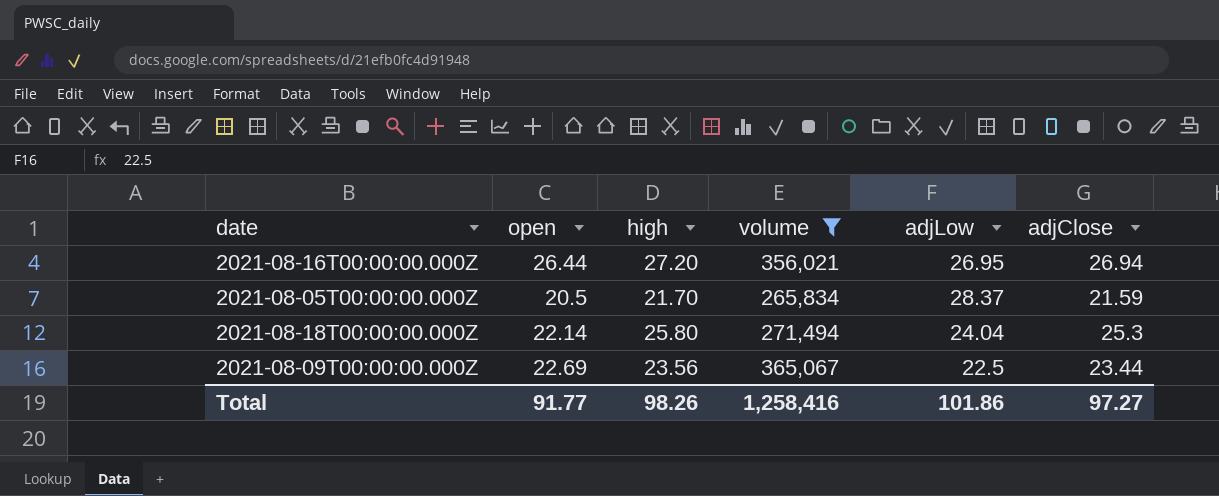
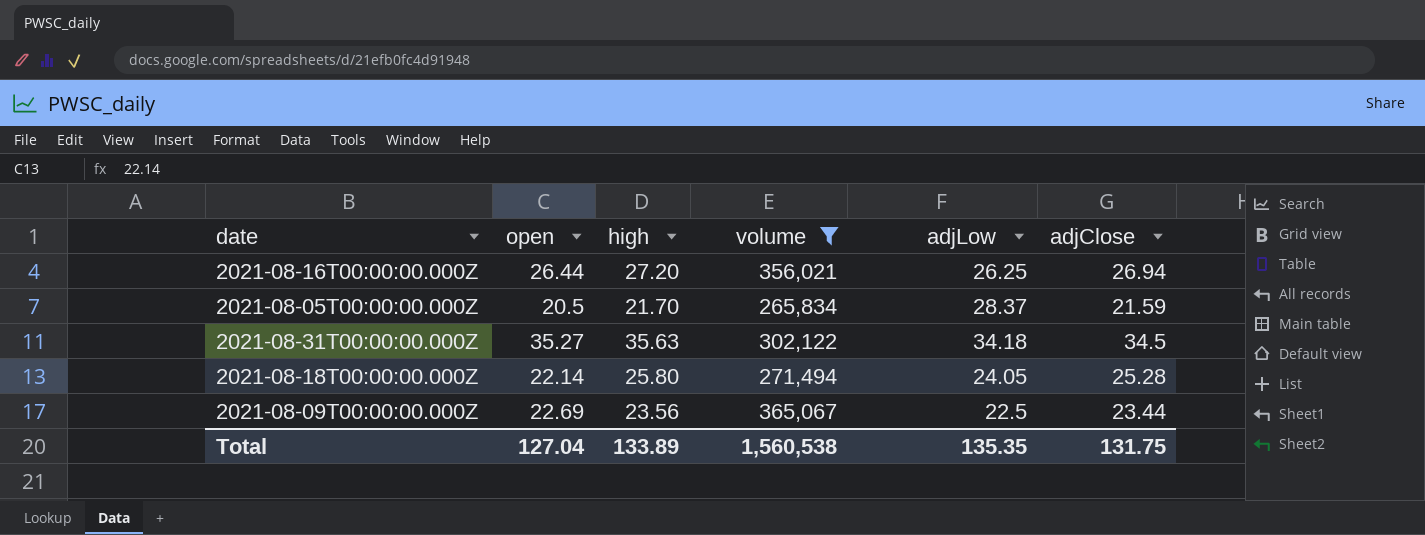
2021-08-16T00:00:00.000Z | adjLow: 26.95 -> 26.25
row 2021-08-31T00:00:00.000Z: none -> 35.27 | 35.63 | 302,122 | 34.18 | 34.5
2021-08-18T00:00:00.000Z | adjLow: 24.04 -> 24.05
2021-08-18T00:00:00.000Z | adjClose: 25.3 -> 25.28
Total | open: 91.77 -> 127.04
Total | high: 98.26 -> 133.89
Total | volume: 1,258,416 -> 1,560,538
Total | adjLow: 101.86 -> 135.35
Total | adjClose: 97.27 -> 131.75

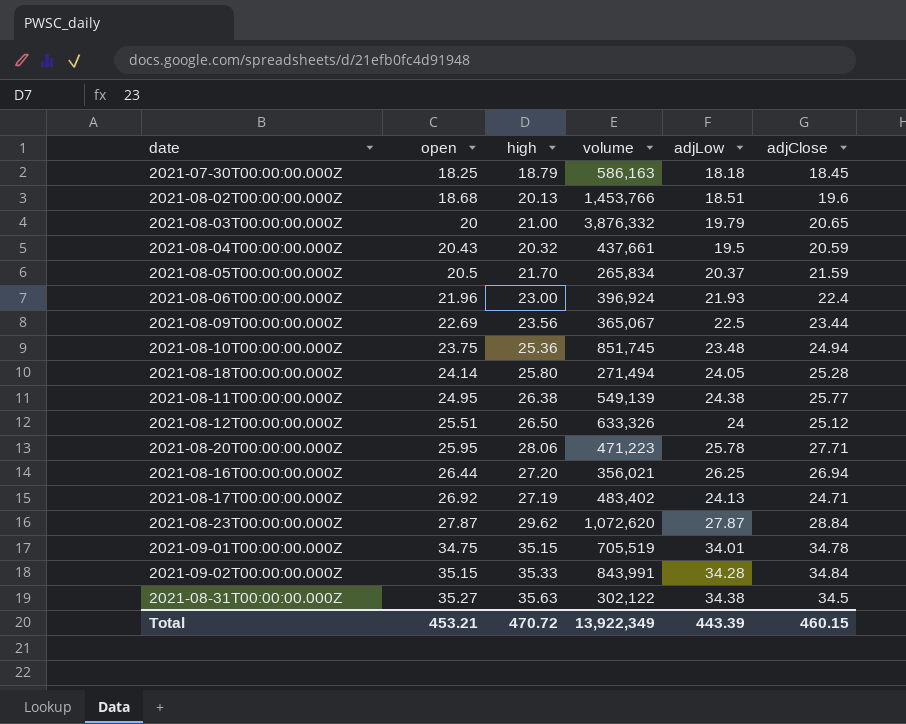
filter: volume <= 365,067 -> none
row order: none -> open ascending
2021-08-05T00:00:00.000Z | adjLow: 28.37 -> 20.37
2021-08-18T00:00:00.000Z | open: 22.14 -> 24.14
2021-08-31T00:00:00.000Z | adjLow: 34.18 -> 34.38
Total | open: 127.04 -> 453.21
Total | high: 133.89 -> 470.72
Total | volume: 1,560,538 -> 13,922,349
Total | adjLow: 135.35 -> 443.39
Total | adjClose: 131.75 -> 460.15

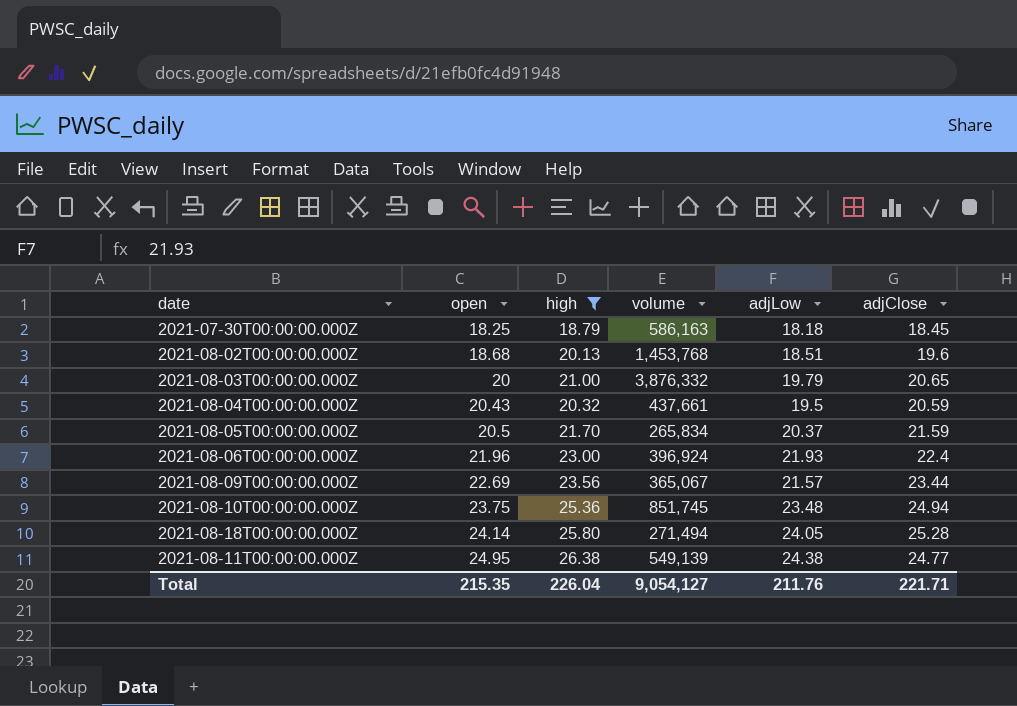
filter: none -> high <= 26.38
2021-08-02T00:00:00.000Z | volume: 1,453,766 -> 1,453,768
2021-08-09T00:00:00.000Z | adjLow: 22.5 -> 21.57
2021-08-11T00:00:00.000Z | adjClose: 25.77 -> 24.77
Total | open: 453.21 -> 215.35
Total | high: 470.72 -> 226.04
Total | volume: 13,922,349 -> 9,054,127
Total | adjLow: 443.39 -> 211.76
Total | adjClose: 460.15 -> 221.71

